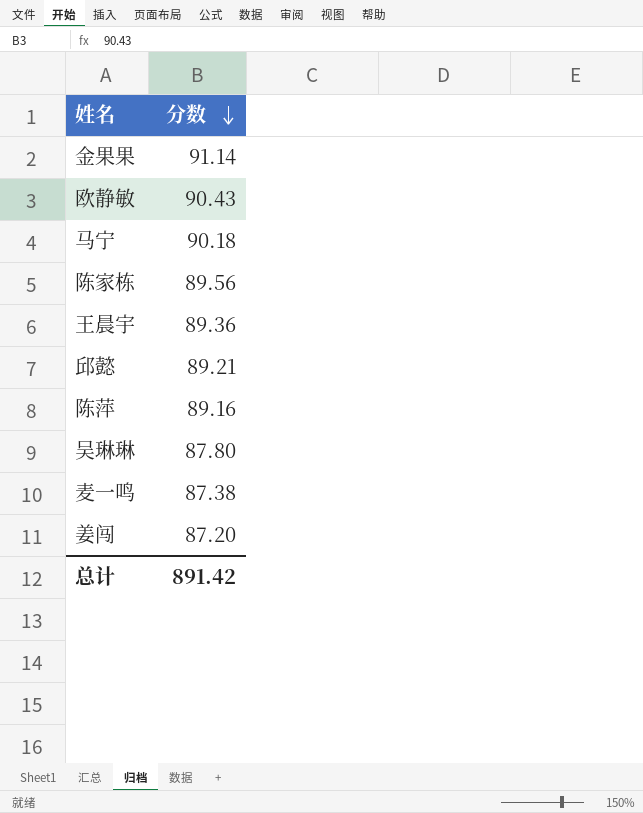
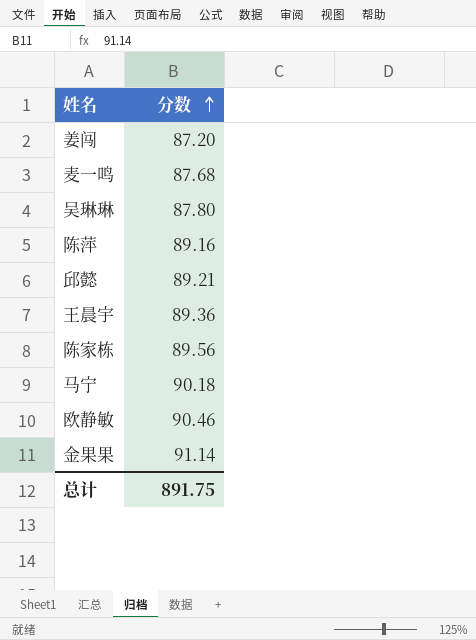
row order: 分数 descending -> 分数 ascending
麦一鸣 | 分数: 87.38 -> 87.68
欧静敏 | 分数: 90.43 -> 90.46
总计 | 分数: 891.42 -> 891.75

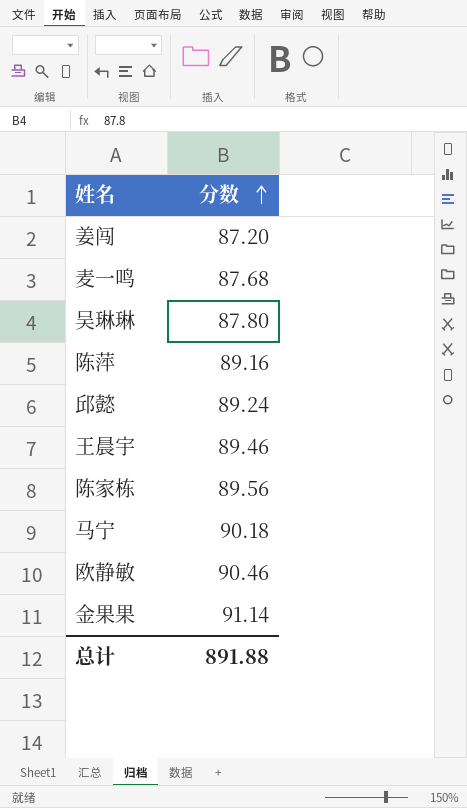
邱懿 | 分数: 89.21 -> 89.24
王晨宇 | 分数: 89.36 -> 89.46
总计 | 分数: 891.75 -> 891.88

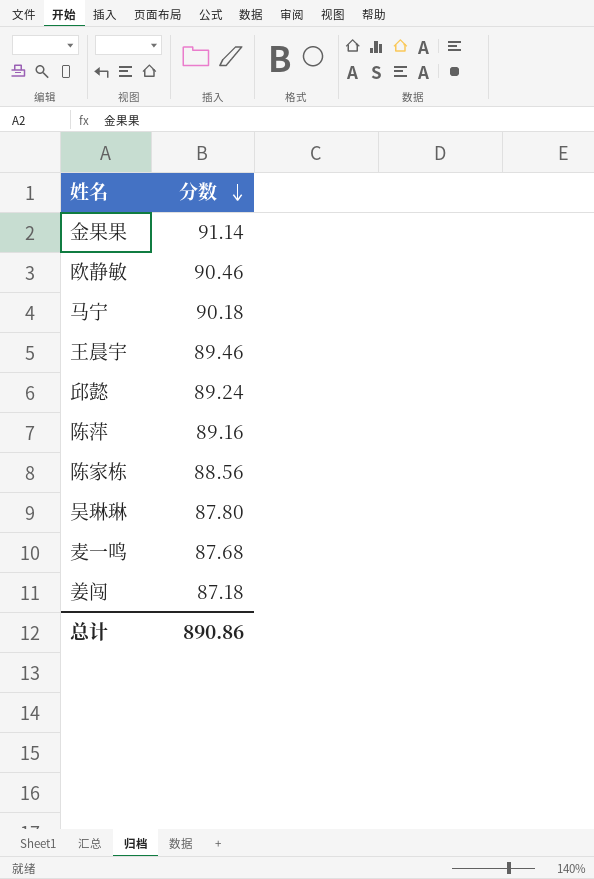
row order: 分数 ascending -> 分数 descending
陈家栋 | 分数: 89.56 -> 88.56
姜闯 | 分数: 87.20 -> 87.18
总计 | 分数: 891.88 -> 890.86

